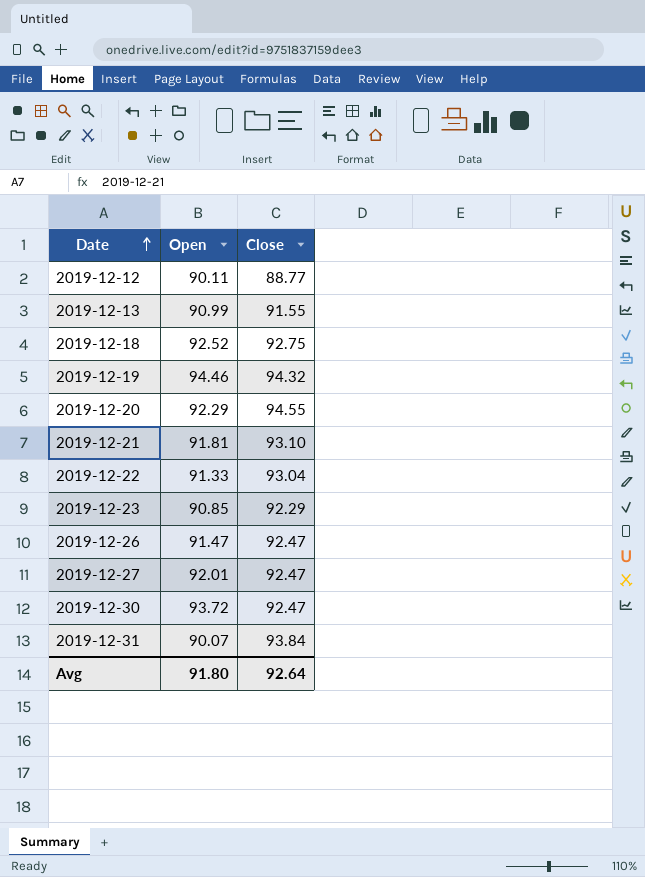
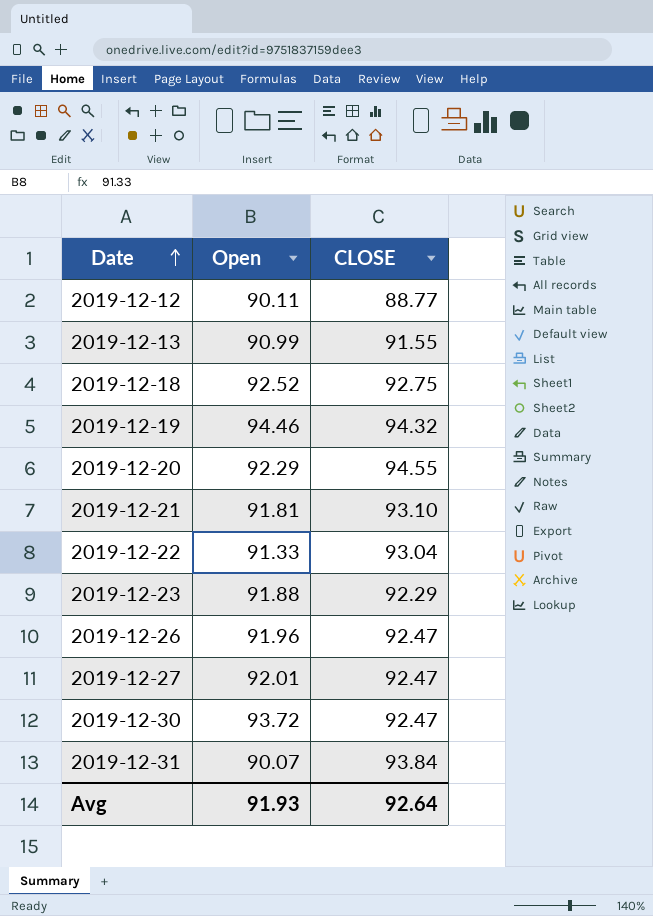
column name: Close -> CLOSE
2019-12-23 | Open: 90.85 -> 91.88
2019-12-26 | Open: 91.47 -> 91.96
Avg | Open: 91.80 -> 91.93

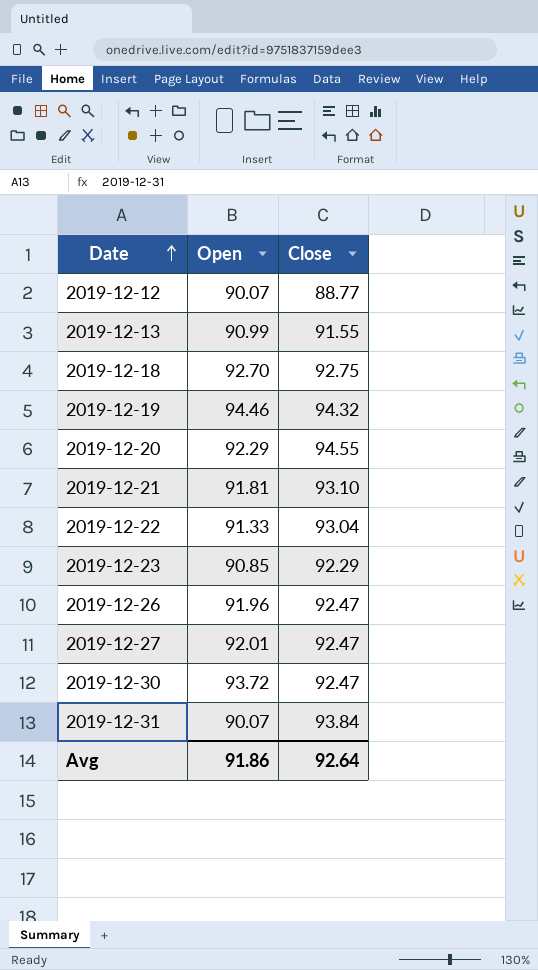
column name: CLOSE -> Close
2019-12-12 | Open: 90.11 -> 90.07
2019-12-18 | Open: 92.52 -> 92.70
2019-12-23 | Open: 91.88 -> 90.85
Avg | Open: 91.93 -> 91.86

